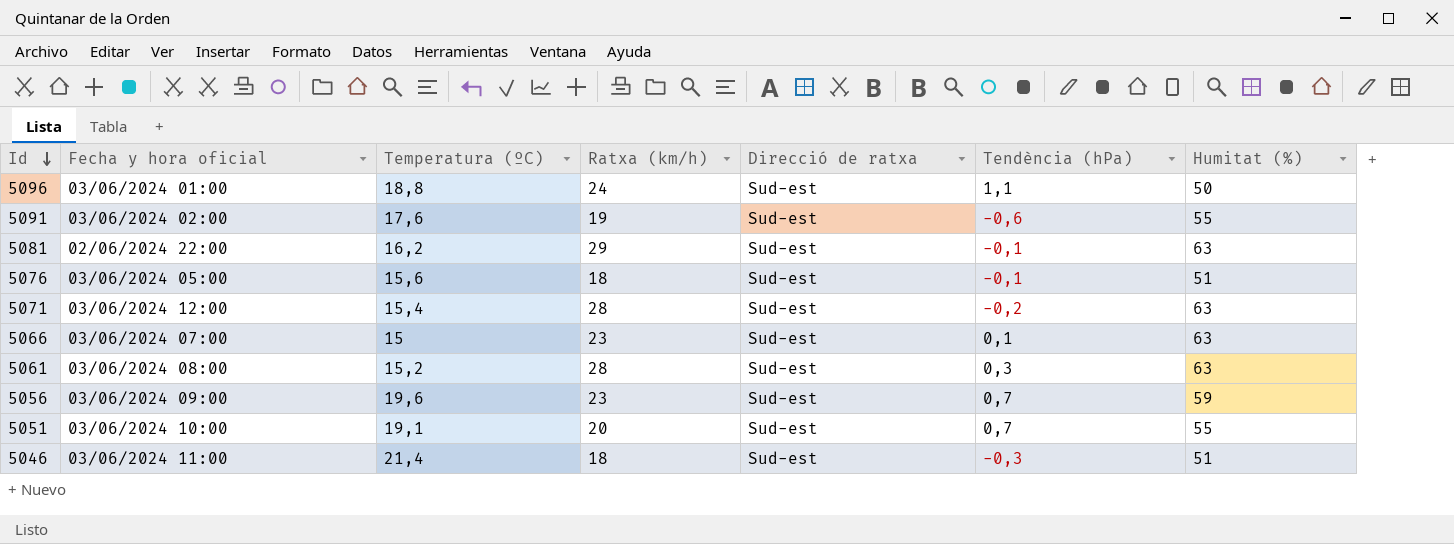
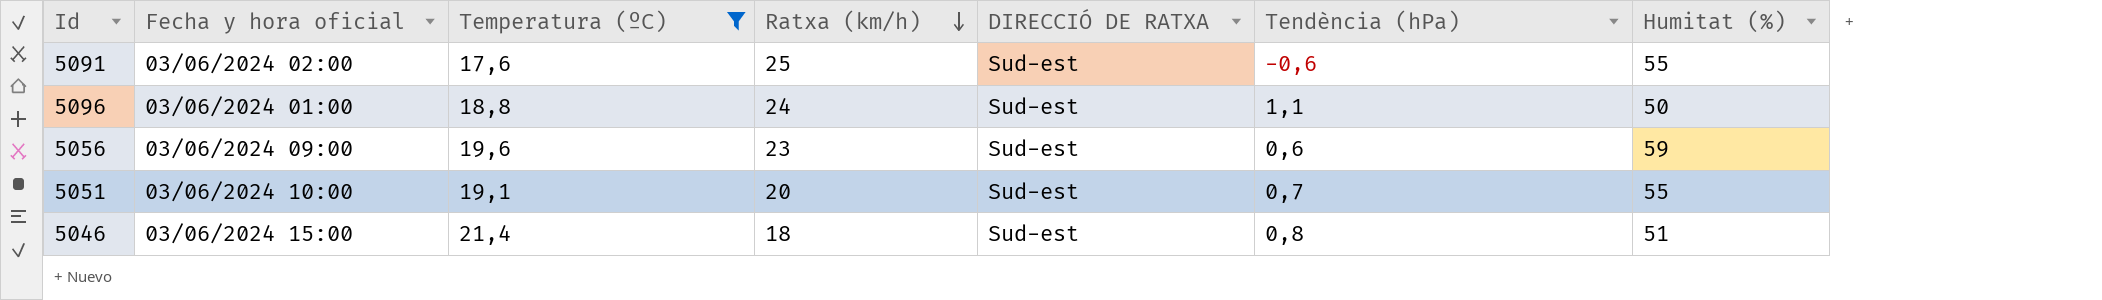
filter: none -> Temperatura (ºC) >= 17,6
row order: Id descending -> Ratxa (km/h) descending
column name: Direcció de ratxa -> DIRECCIÓ DE RATXA
5091 | Ratxa (km/h): 19 -> 25
5056 | Tendència (hPa): 0,7 -> 0,6
5046 | Fecha y hora oficial: 03/06/2024 11:00 -> 03/06/2024 15:00
5046 | Tendència (hPa): -0,3 -> 0,8

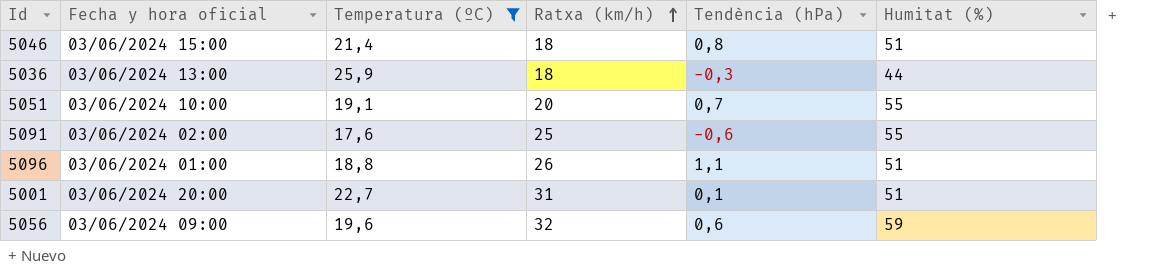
row order: Ratxa (km/h) descending -> Ratxa (km/h) ascending
column DIRECCIÓ DE RATXA | position: 5 -> none
row 5036: none -> 03/06/2024 13:00 | 25,9 | 18 | -0,3 | 44
5096 | Ratxa (km/h): 24 -> 26
5096 | Humitat (%): 50 -> 51
row 5001: none -> 03/06/2024 20:00 | 22,7 | 31 | 0,1 | 51
5056 | Ratxa (km/h): 23 -> 32

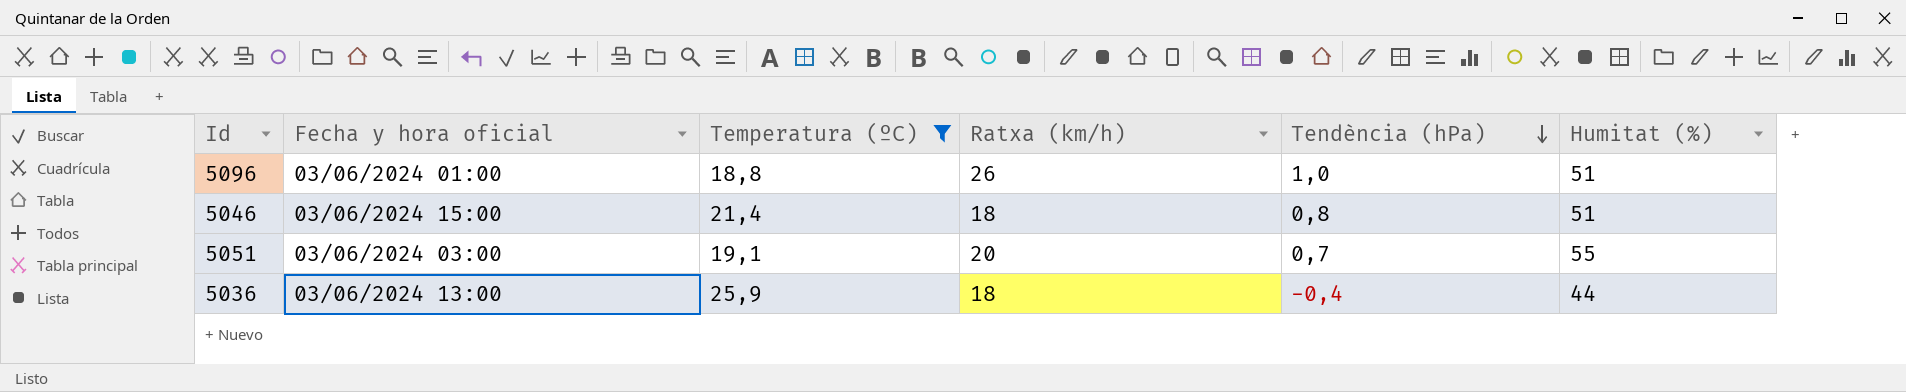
row order: Ratxa (km/h) ascending -> Tendència (hPa) descending
row 5091: 03/06/2024 02:00 | 17,6 | 25 | -0,6 | 55 -> none
row 5001: 03/06/2024 20:00 | 22,7 | 31 | 0,1 | 51 -> none
row 5056: 03/06/2024 09:00 | 19,6 | 32 | 0,6 | 59 -> none
5096 | Tendència (hPa): 1,1 -> 1,0
5051 | Fecha y hora oficial: 03/06/2024 10:00 -> 03/06/2024 03:00
5036 | Tendència (hPa): -0,3 -> -0,4

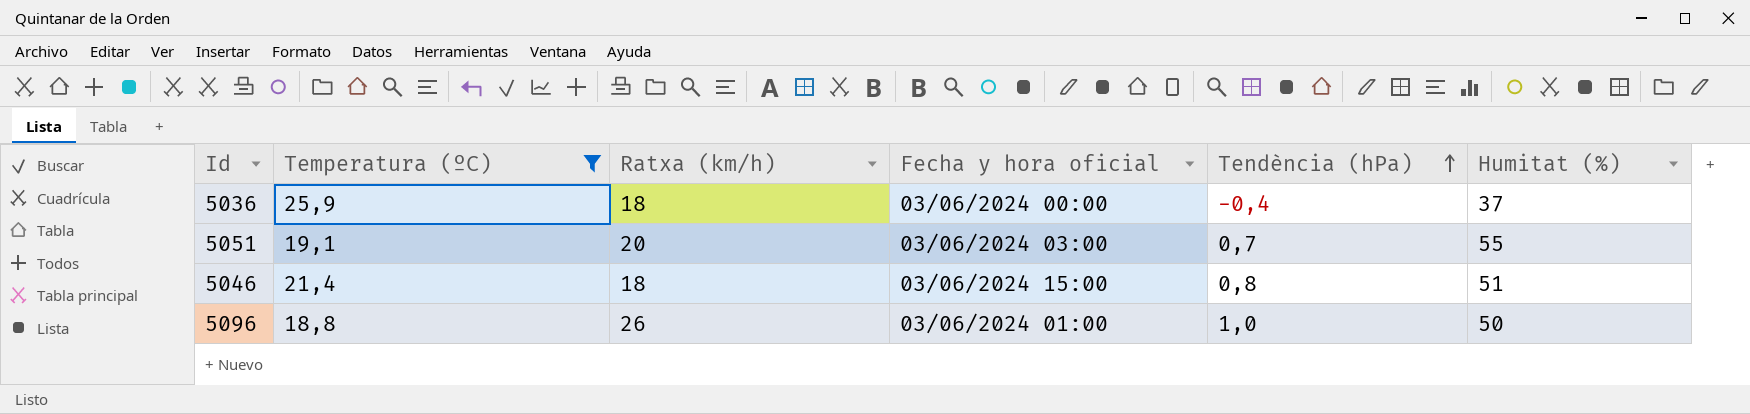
row order: Tendència (hPa) descending -> Tendència (hPa) ascending
column Fecha y hora oficial | position: 2 -> 4
5036 | Fecha y hora oficial: 03/06/2024 13:00 -> 03/06/2024 00:00
5036 | Humitat (%): 44 -> 37
5096 | Humitat (%): 51 -> 50

